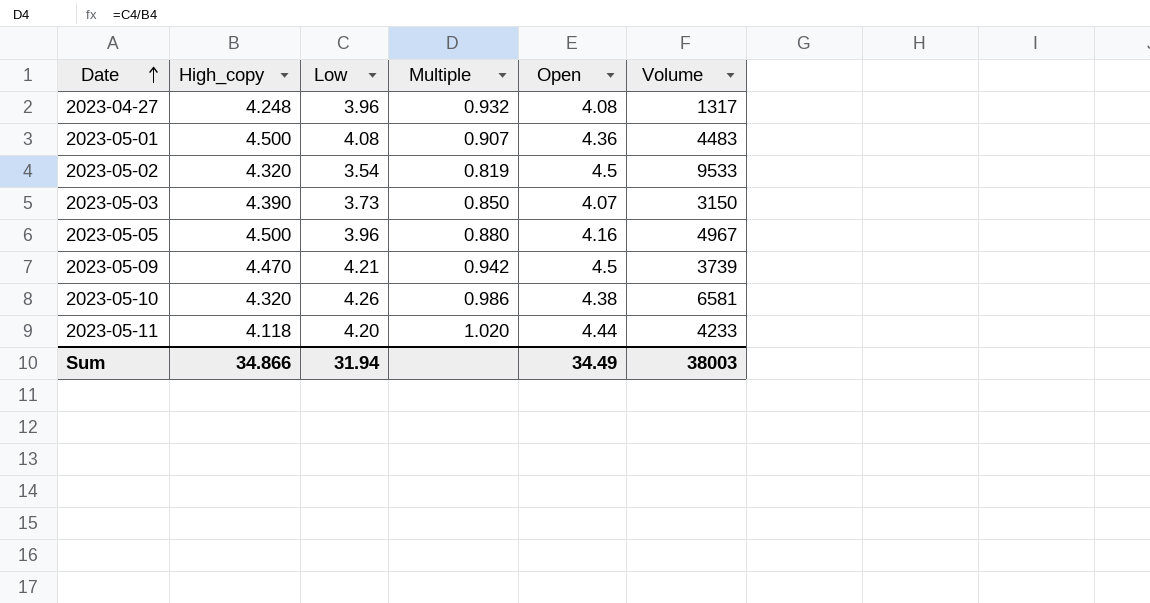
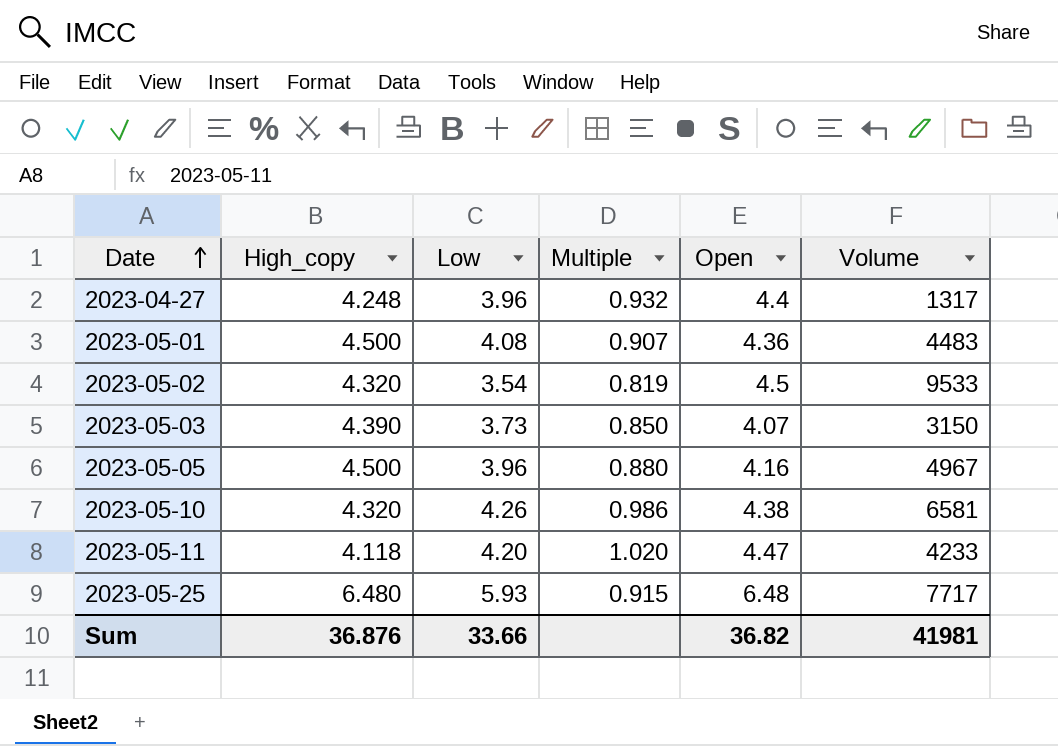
row 2023-05-09: 4.470 | 4.21 | 0.942 | 4.5 | 3739 -> none
2023-04-27 | Open: 4.08 -> 4.4
2023-05-11 | Open: 4.44 -> 4.47
row 2023-05-25: none -> 6.480 | 5.93 | 0.915 | 6.48 | 7717
Sum | High_copy: 34.866 -> 36.876
Sum | Low: 31.94 -> 33.66
Sum | Open: 34.49 -> 36.82
Sum | Volume: 38003 -> 41981

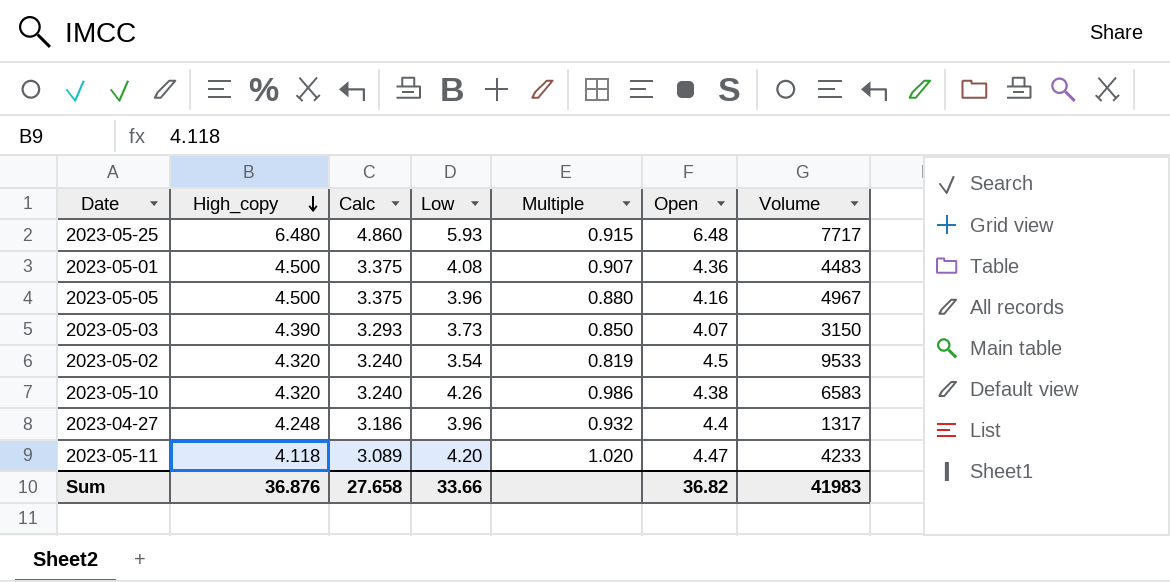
row order: Date ascending -> High_copy descending
column Calc | formula: none -> [High_copy] * 0.75
2023-05-10 | Volume: 6581 -> 6583
Sum | Volume: 41981 -> 41983

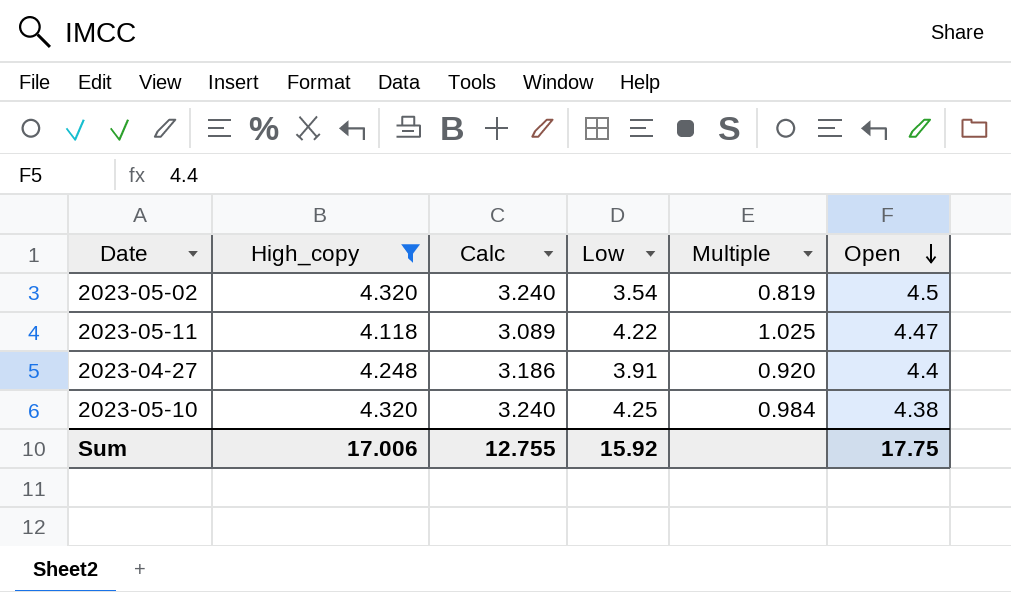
filter: none -> High_copy <= 4.320
row order: High_copy descending -> Open descending
column Volume | position: 7 -> none
2023-05-11 | Low: 4.20 -> 4.22
2023-05-11 | Multiple: 1.020 -> 1.025
2023-04-27 | Low: 3.96 -> 3.91
2023-04-27 | Multiple: 0.932 -> 0.920
2023-05-10 | Low: 4.26 -> 4.25
2023-05-10 | Multiple: 0.986 -> 0.984
Sum | High_copy: 36.876 -> 17.006
Sum | Calc: 27.658 -> 12.755
Sum | Low: 33.66 -> 15.92
Sum | Open: 36.82 -> 17.75

